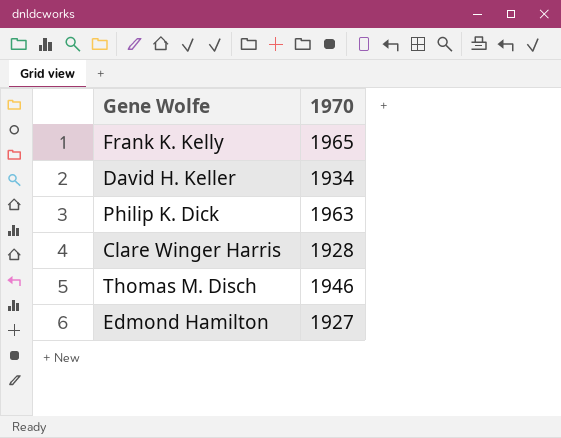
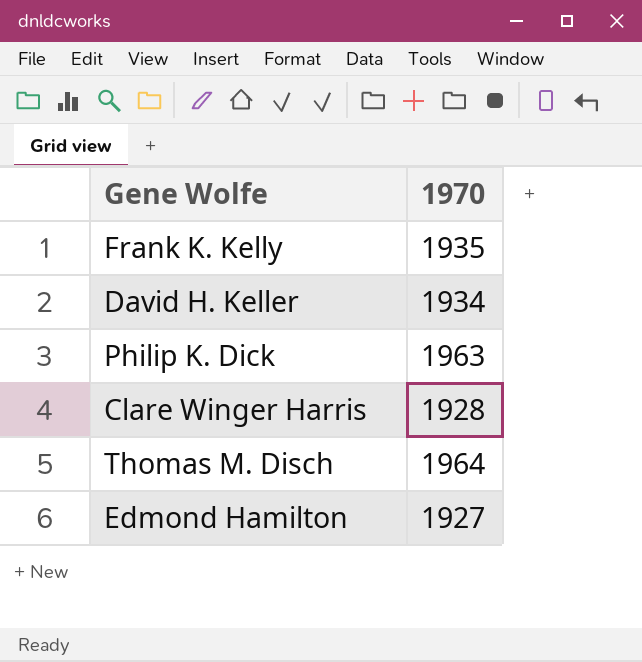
Frank K. Kelly | 1970: 1965 -> 1935
Thomas M. Disch | 1970: 1946 -> 1964

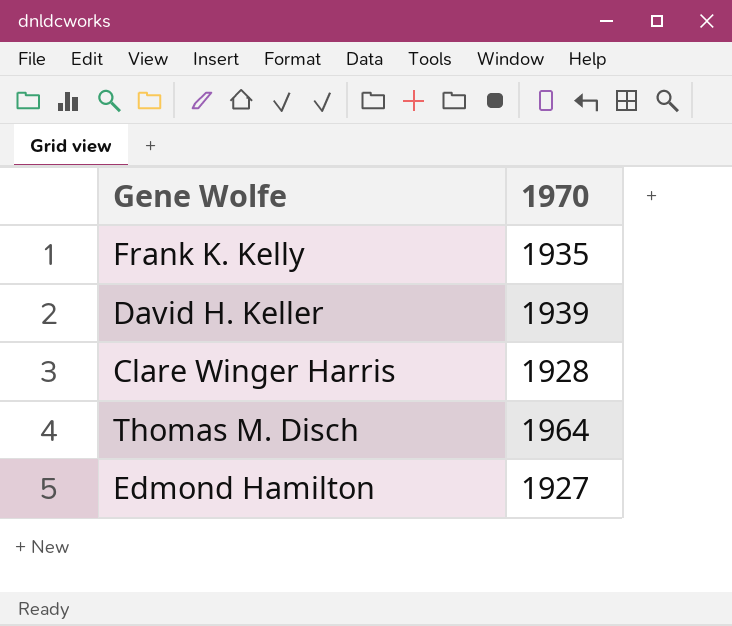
row Philip K. Dick: 1963 -> none
David H. Keller | 1970: 1934 -> 1939

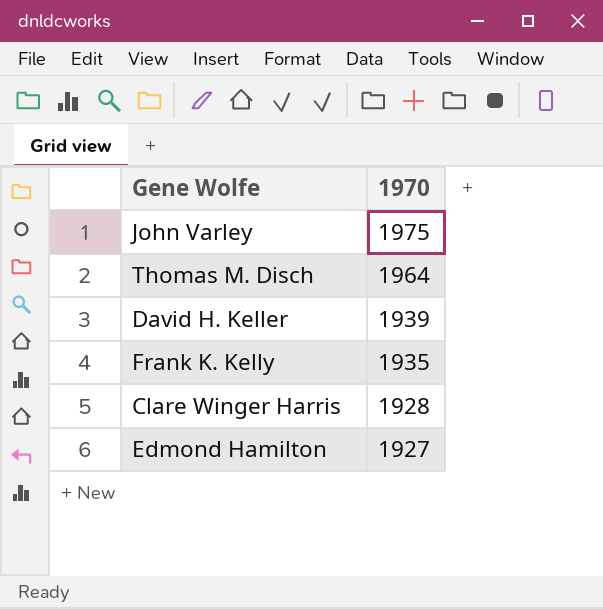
row order: none -> 1970 descending
row John Varley: none -> 1975

